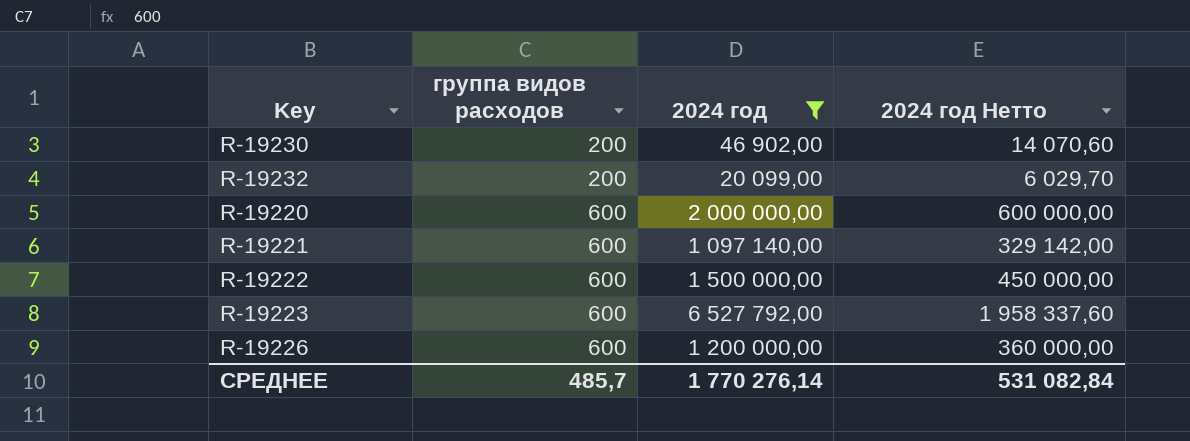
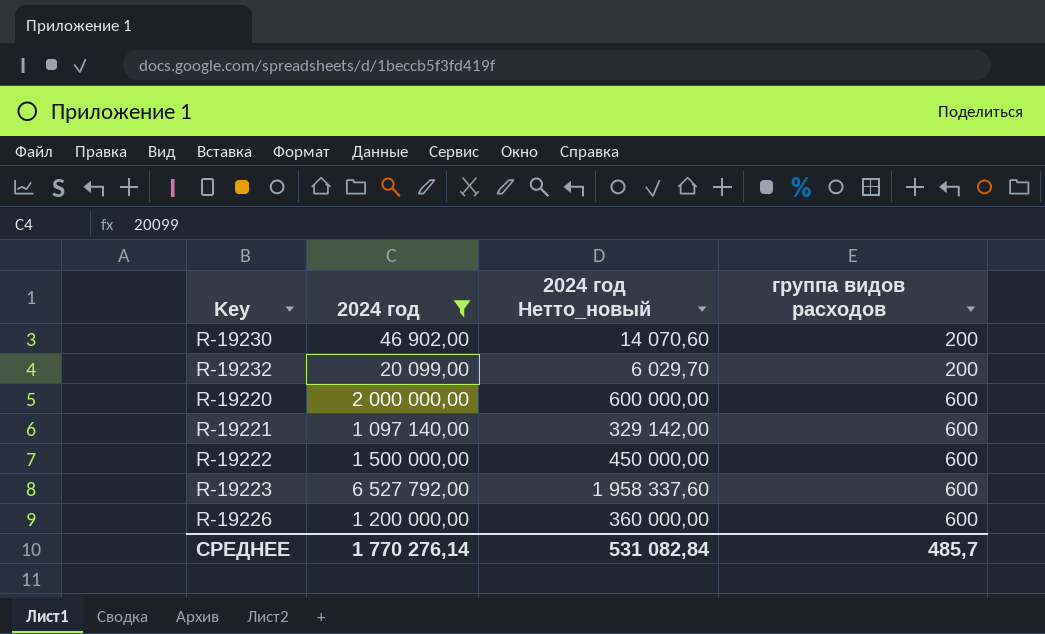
column name: 2024 год Нетто -> 2024 год Нетто_новый
column группа видов расходов | position: 2 -> 4

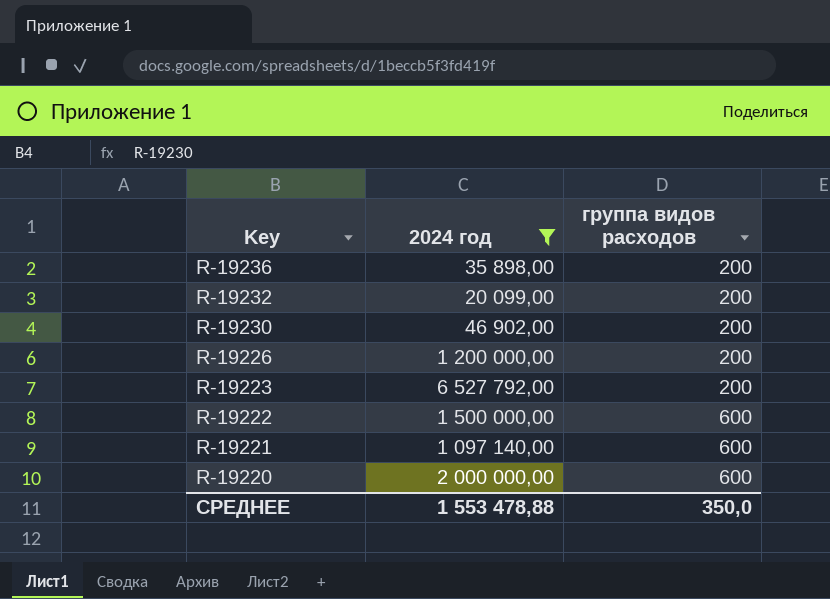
row order: группа видов расходов ascending -> Key descending
column 2024 год Нетто_новый | formula: [2024 год] * 0,3 -> none
row R-19236: none -> 35 898,00 | 200
R-19226 | группа видов расходов: 600 -> 200
R-19223 | группа видов расходов: 600 -> 200
СРЕДНЕЕ | 2024 год: 1 770 276,14 -> 1 553 478,88
СРЕДНЕЕ | группа видов расходов: 485,7 -> 350,0

